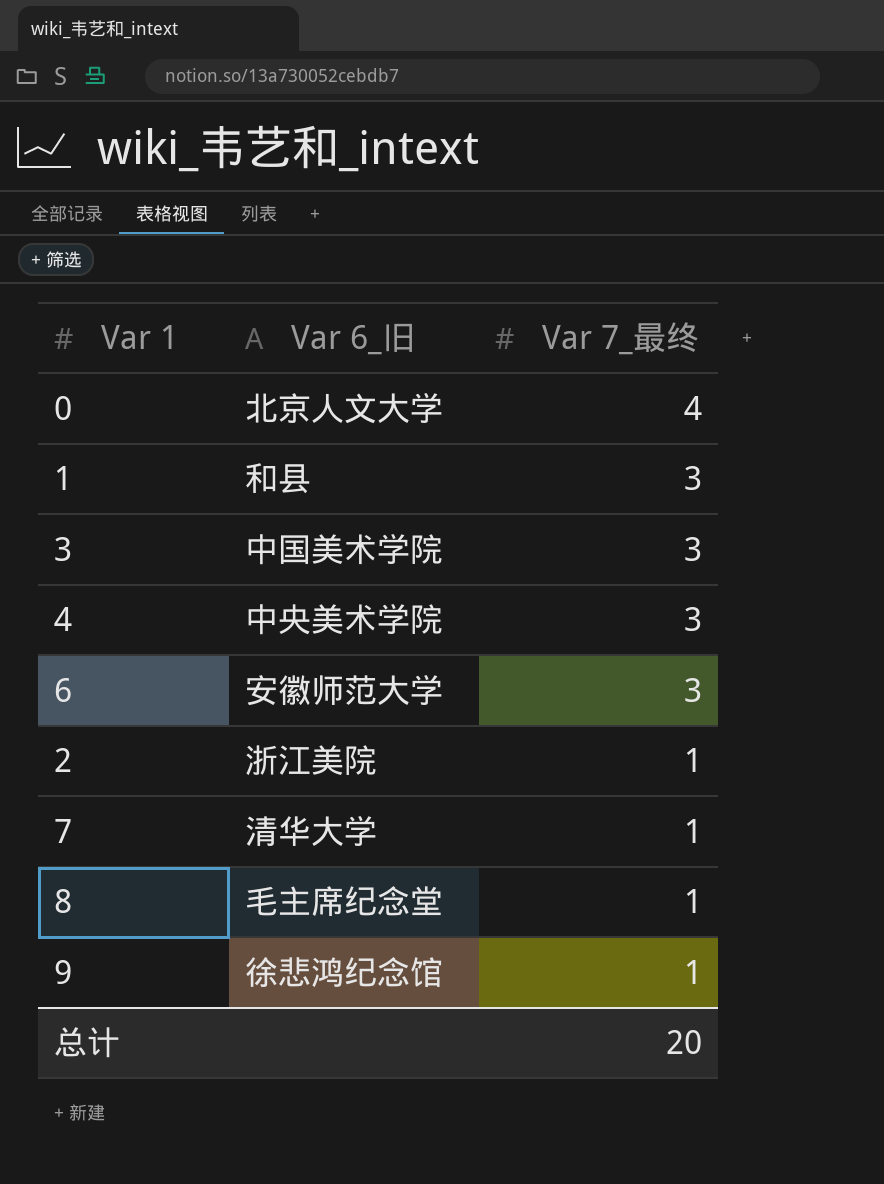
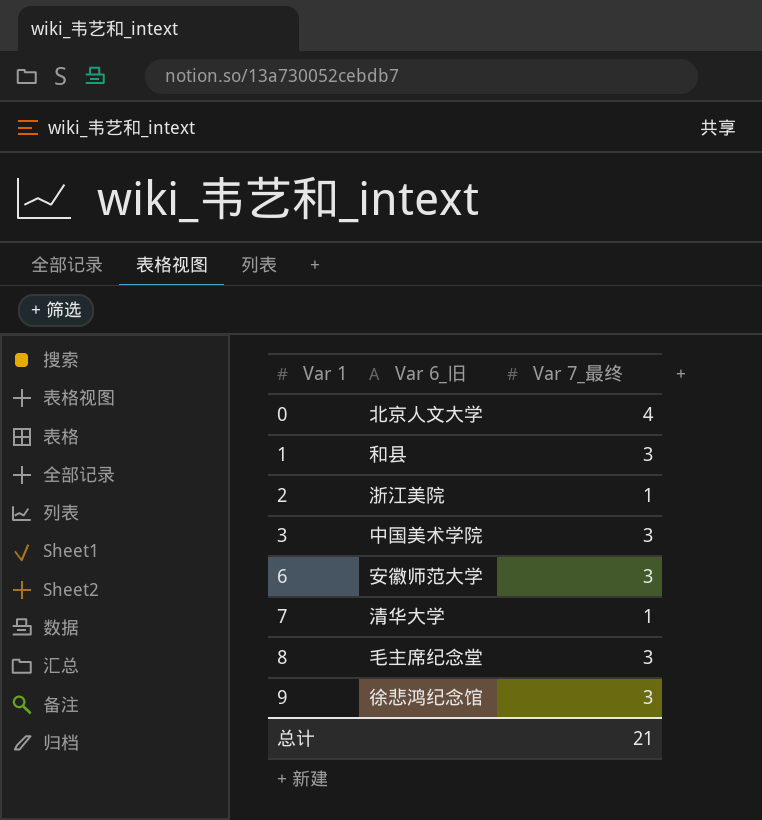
row order: Var 7_最终 descending -> Var 1 ascending
row 4: 中央美术学院 | 3 -> none
8 | Var 7_最终: 1 -> 3
9 | Var 7_最终: 1 -> 3
总计 | Var 7_最终: 20 -> 21

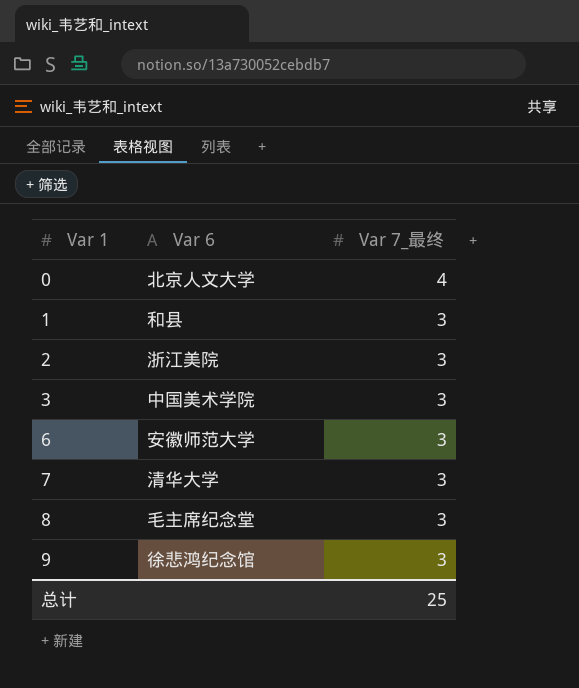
column name: Var 6_旧 -> Var 6
2 | Var 7_最终: 1 -> 3
7 | Var 7_最终: 1 -> 3
总计 | Var 7_最终: 21 -> 25

